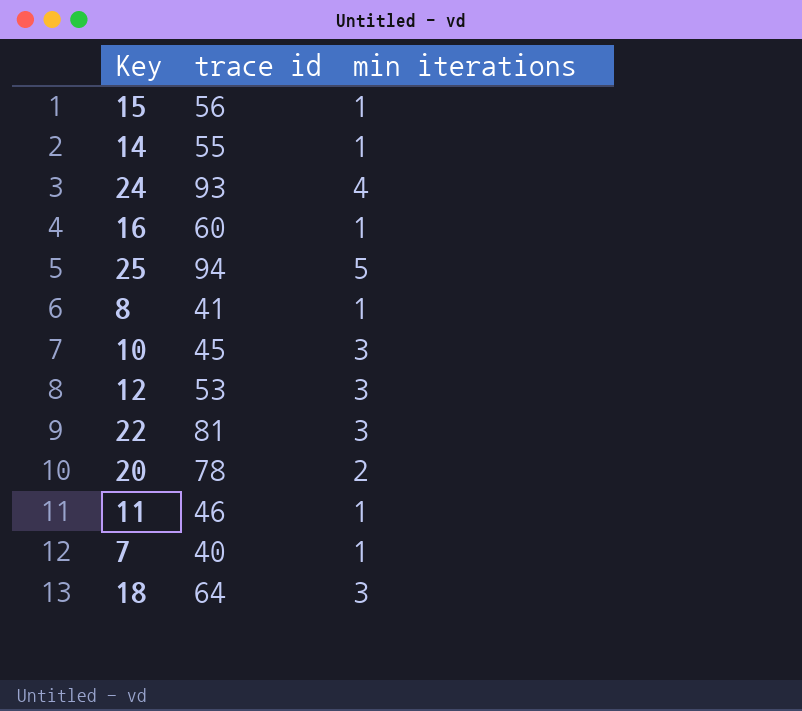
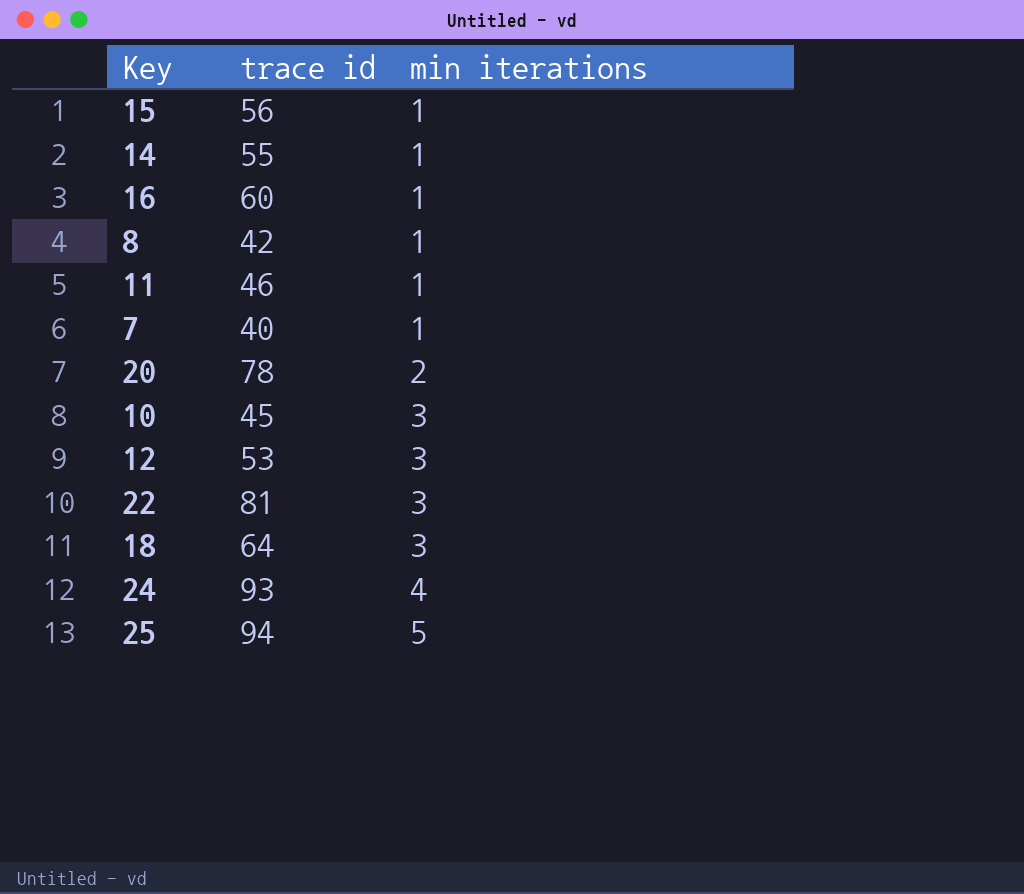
row order: none -> min iterations ascending
8 | trace id: 41 -> 42

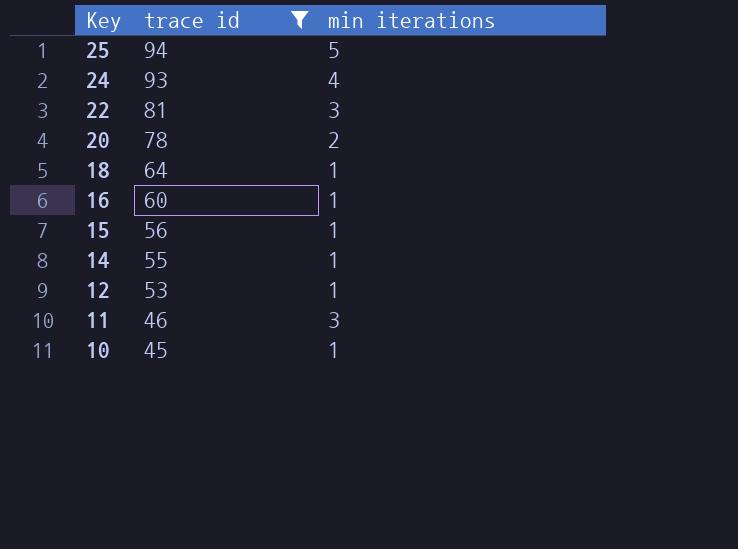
filter: none -> trace id >= 45
row order: min iterations ascending -> Key descending
18 | min iterations: 3 -> 1
12 | min iterations: 3 -> 1
11 | min iterations: 1 -> 3
10 | min iterations: 3 -> 1

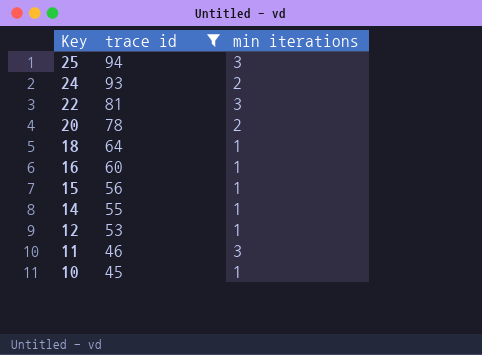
25 | min iterations: 5 -> 3
24 | min iterations: 4 -> 2

